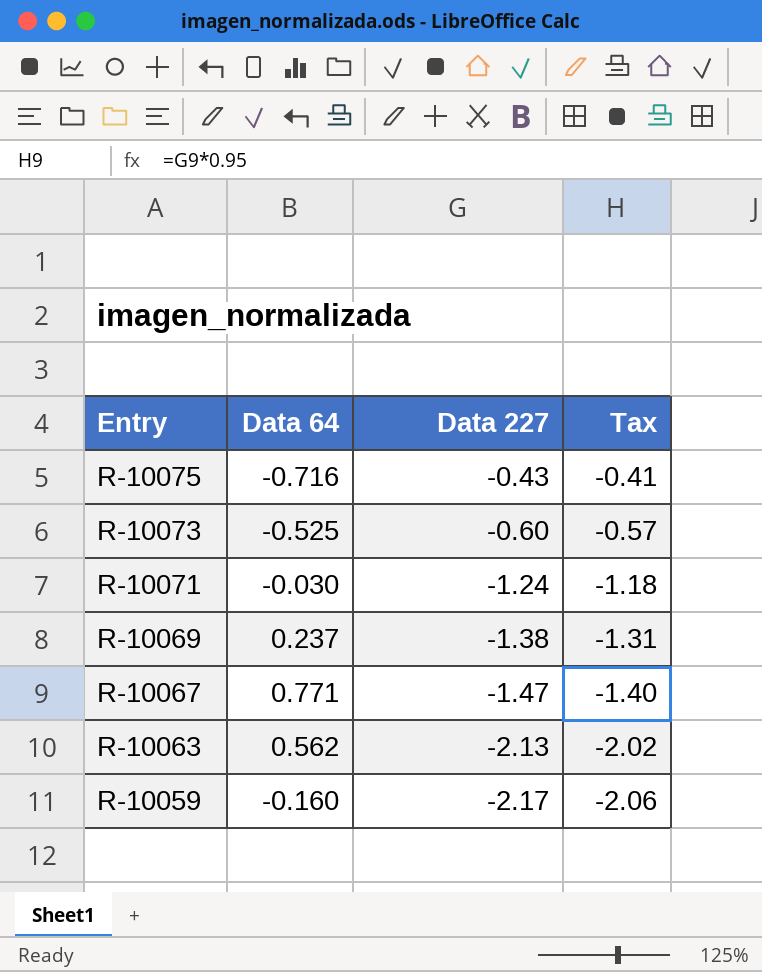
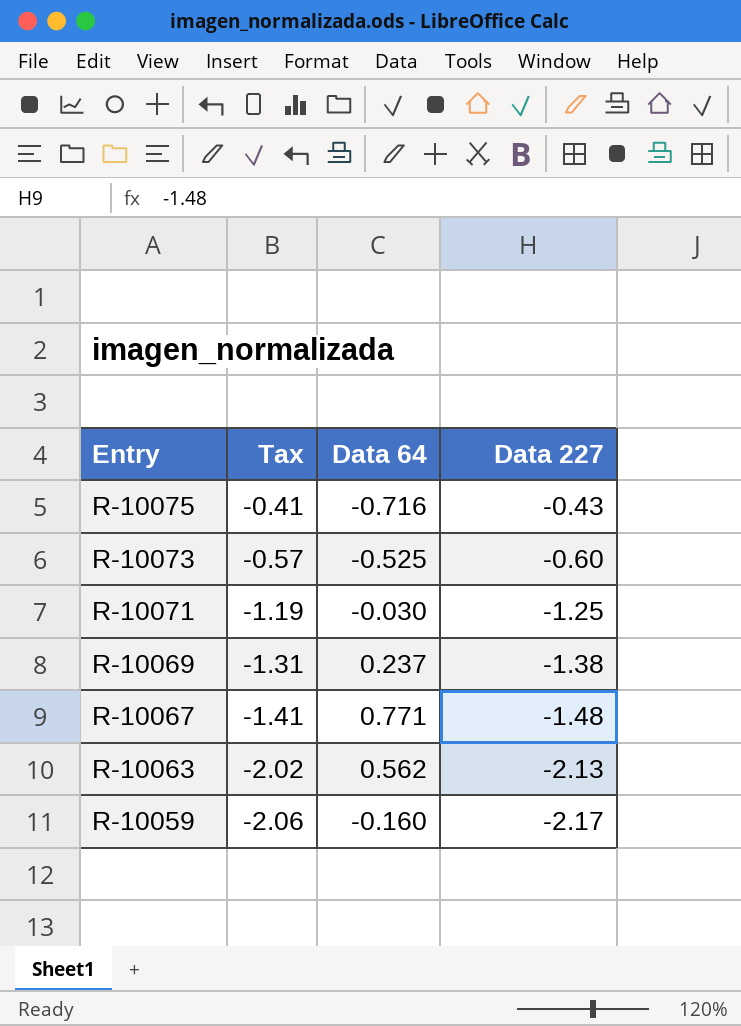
column Tax | position: 4 -> 2
R-10071 | Tax: -1.18 -> -1.19
R-10071 | Data 227: -1.24 -> -1.25
R-10067 | Tax: -1.40 -> -1.41
R-10067 | Data 227: -1.47 -> -1.48

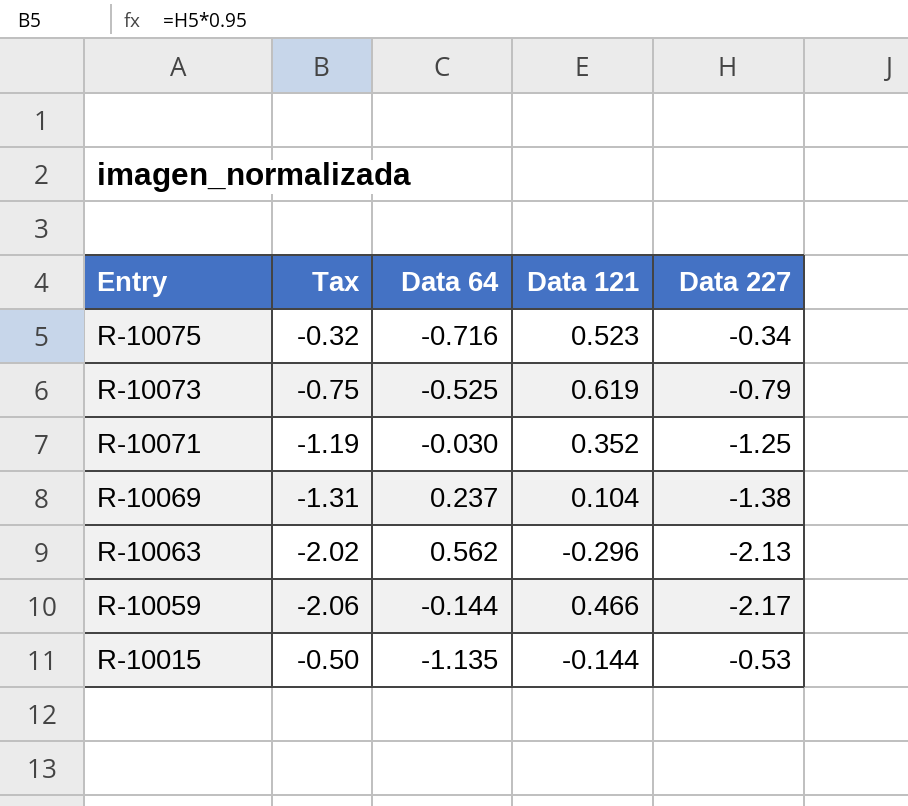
column Data 121 | position: none -> 4
row R-10067: -1.41 | 0.771 | -1.48 -> none
R-10075 | Tax: -0.41 -> -0.32
R-10075 | Data 227: -0.43 -> -0.34
R-10073 | Tax: -0.57 -> -0.75
R-10073 | Data 227: -0.60 -> -0.79
R-10059 | Data 64: -0.160 -> -0.144
row R-10015: none -> -0.50 | -1.135 | -0.144 | -0.53

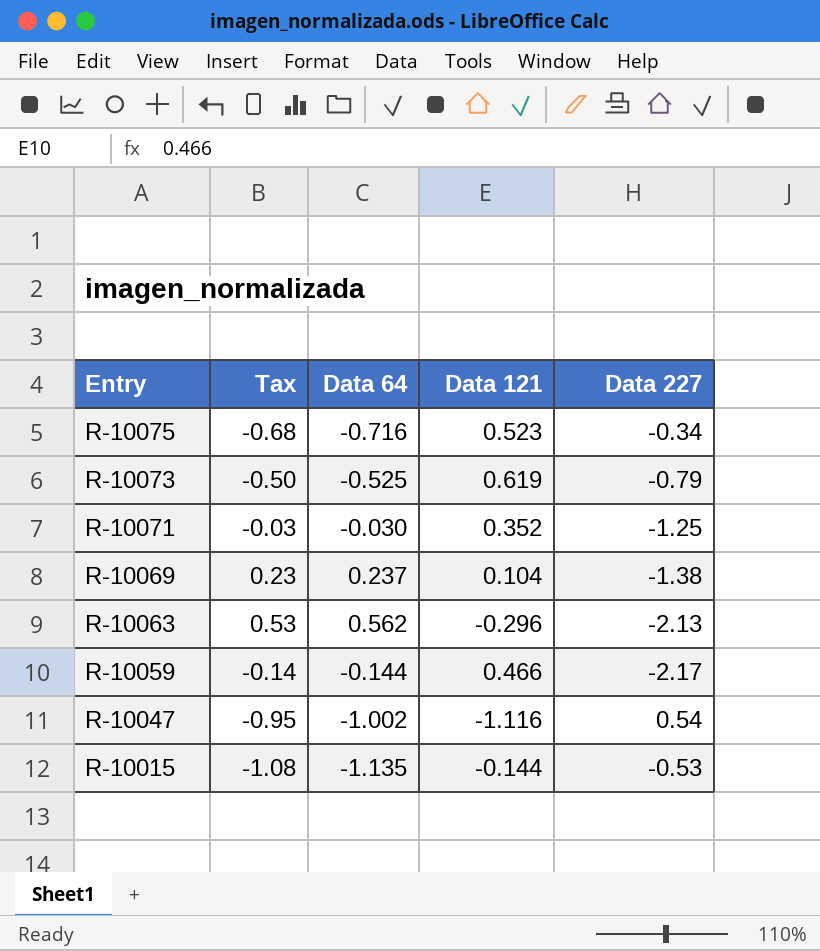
column Tax | formula: [Data 227] * 0.95 -> [Data 64] * 0.95
row R-10047: none -> -0.95 | -1.002 | -1.116 | 0.54

